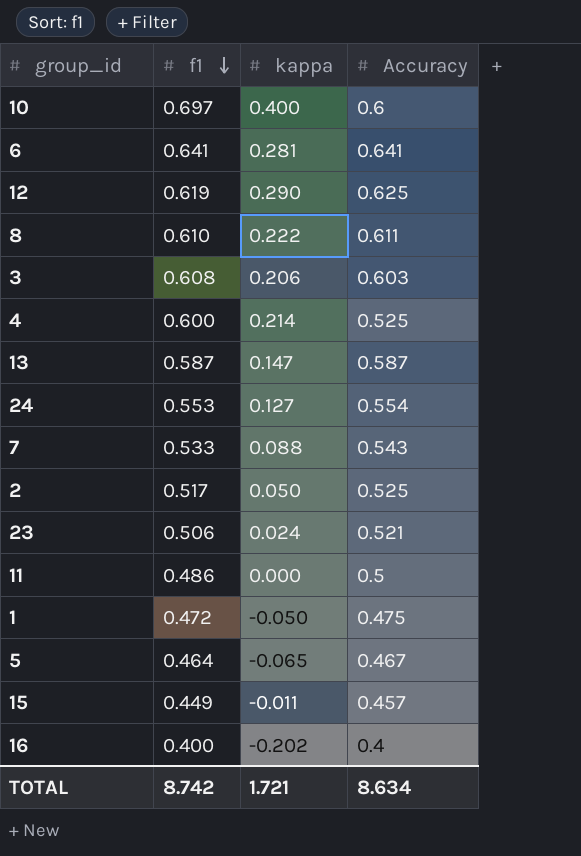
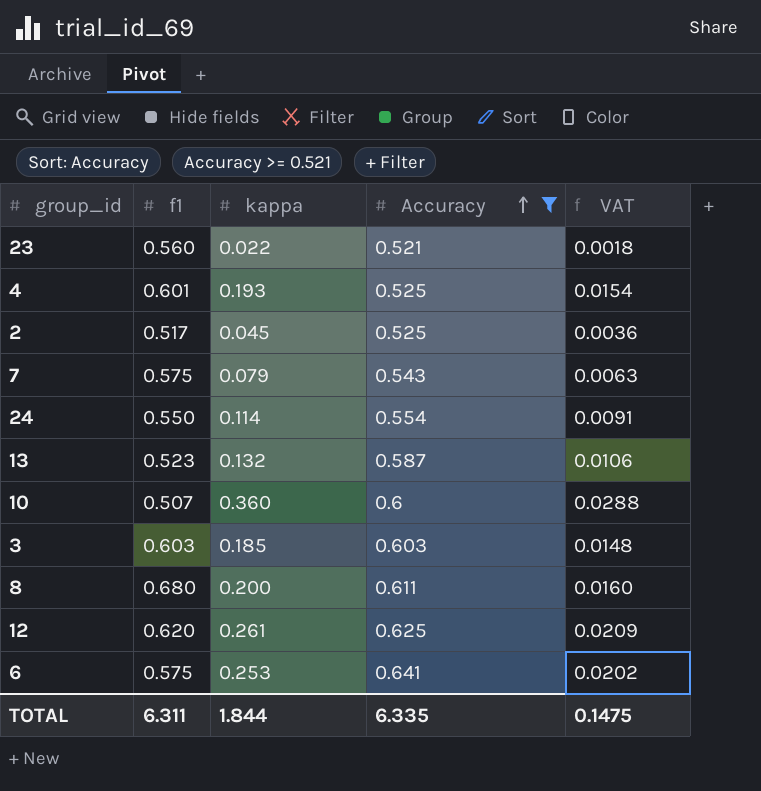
filter: none -> Accuracy >= 0.521
row order: f1 descending -> Accuracy ascending
column VAT | formula: none -> [kappa] * 0.08
23 | f1: 0.506 -> 0.560
23 | kappa: 0.024 -> 0.022
4 | f1: 0.600 -> 0.601
4 | kappa: 0.214 -> 0.193
2 | kappa: 0.050 -> 0.045
7 | f1: 0.533 -> 0.575
7 | kappa: 0.088 -> 0.079
24 | f1: 0.553 -> 0.550
24 | kappa: 0.127 -> 0.114
13 | f1: 0.587 -> 0.523
13 | kappa: 0.147 -> 0.132
10 | f1: 0.697 -> 0.507
10 | kappa: 0.400 -> 0.360
3 | f1: 0.608 -> 0.603
3 | kappa: 0.206 -> 0.185
8 | f1: 0.610 -> 0.680
8 | kappa: 0.222 -> 0.200
12 | f1: 0.619 -> 0.620
12 | kappa: 0.290 -> 0.261
6 | f1: 0.641 -> 0.575
6 | kappa: 0.281 -> 0.253
TOTAL | f1: 8.742 -> 6.311
TOTAL | kappa: 1.721 -> 1.844
TOTAL | Accuracy: 8.634 -> 6.335

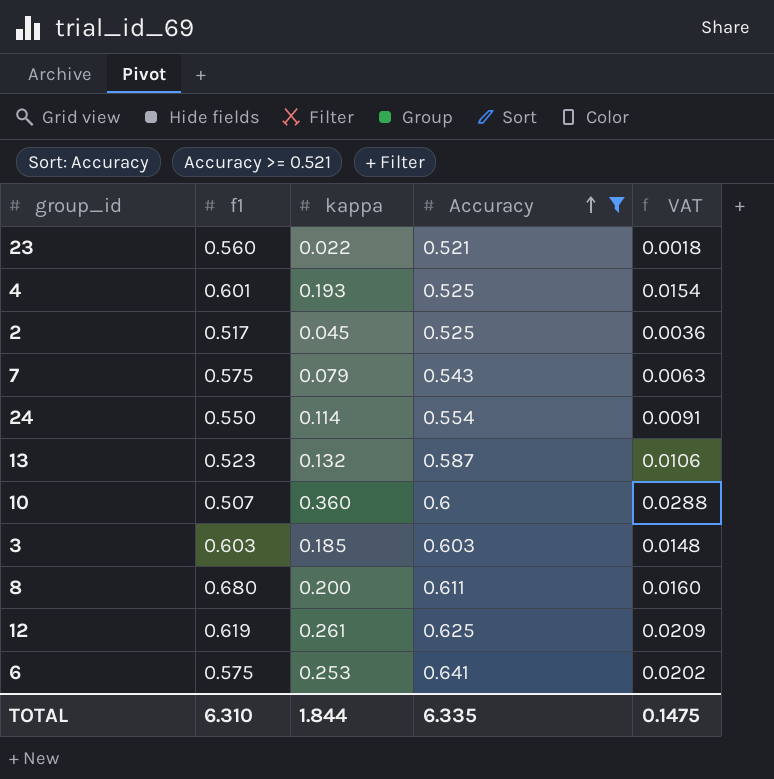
12 | f1: 0.620 -> 0.619
TOTAL | f1: 6.311 -> 6.310

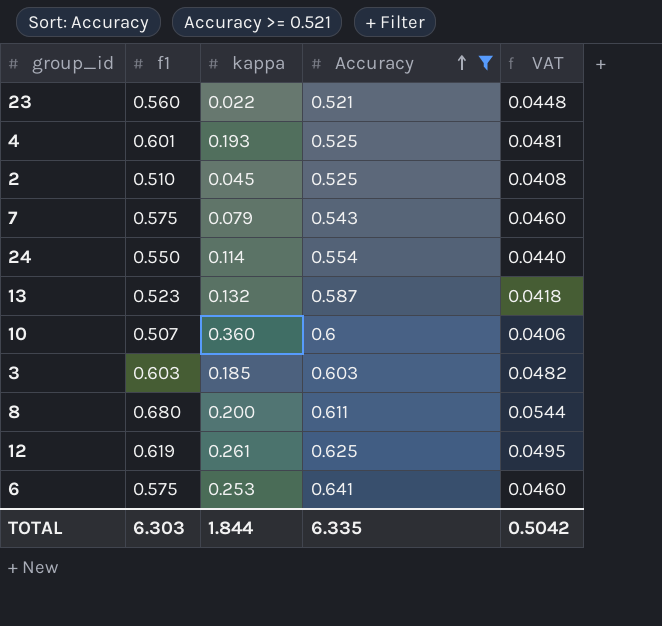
column VAT | formula: [kappa] * 0.08 -> [f1] * 0.08
2 | f1: 0.517 -> 0.510
TOTAL | f1: 6.310 -> 6.303
TOTAL | VAT: 0.1475 -> 0.5042

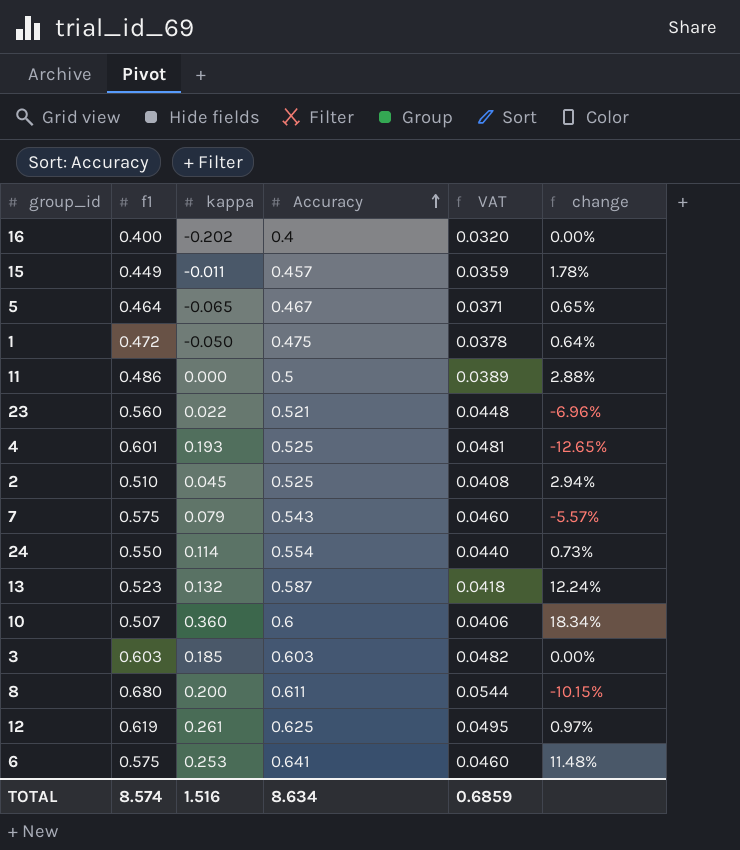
filter: Accuracy >= 0.521 -> none
column change | formula: none -> ([Accuracy] - [f1]) / [f1]
TOTAL | f1: 6.303 -> 8.574
TOTAL | kappa: 1.844 -> 1.516
TOTAL | Accuracy: 6.335 -> 8.634
TOTAL | VAT: 0.5042 -> 0.6859

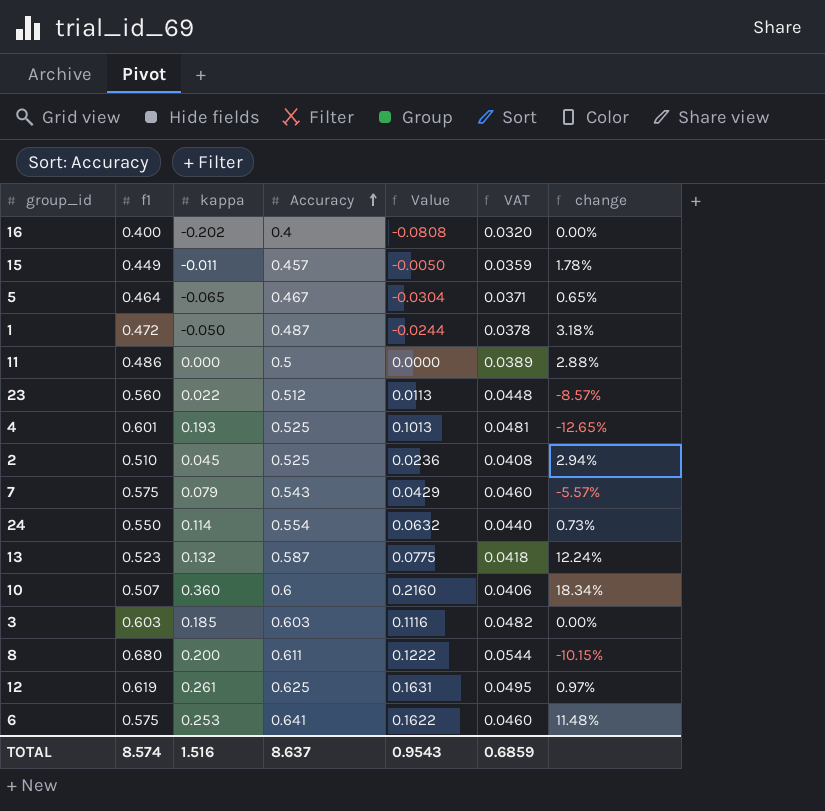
column Value | formula: none -> [kappa] * [Accuracy]
1 | Accuracy: 0.475 -> 0.487
1 | change: 0.64% -> 3.18%
23 | Accuracy: 0.521 -> 0.512
23 | change: -6.96% -> -8.57%
TOTAL | Accuracy: 8.634 -> 8.637

